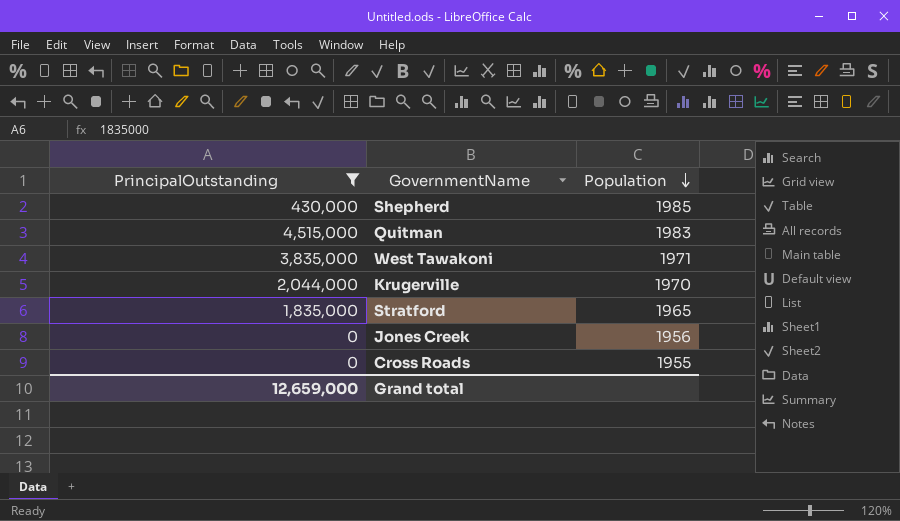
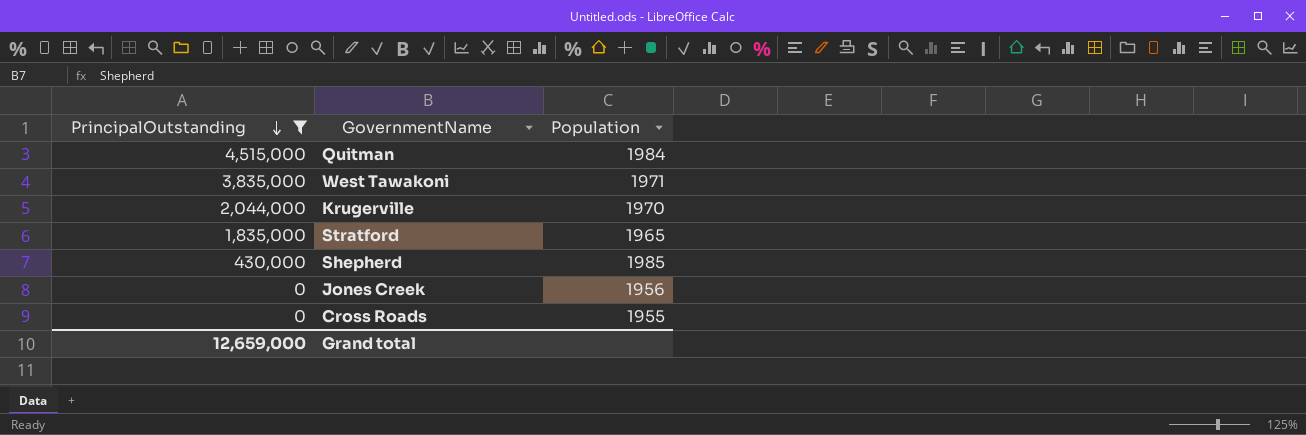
row order: Population descending -> PrincipalOutstanding descending
Quitman | Population: 1983 -> 1984

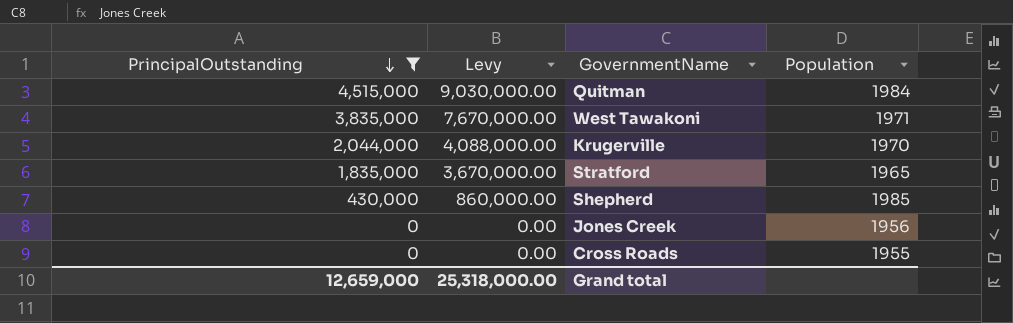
column Levy | formula: none -> [PrincipalOutstanding] * 2

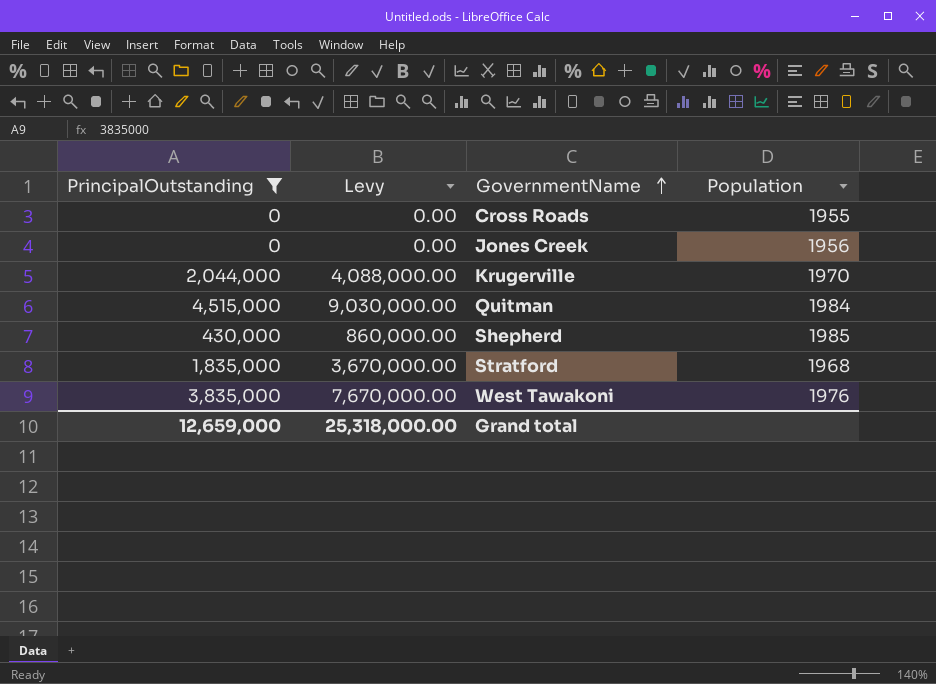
row order: PrincipalOutstanding descending -> GovernmentName ascending
Stratford | Population: 1965 -> 1968
West Tawakoni | Population: 1971 -> 1976

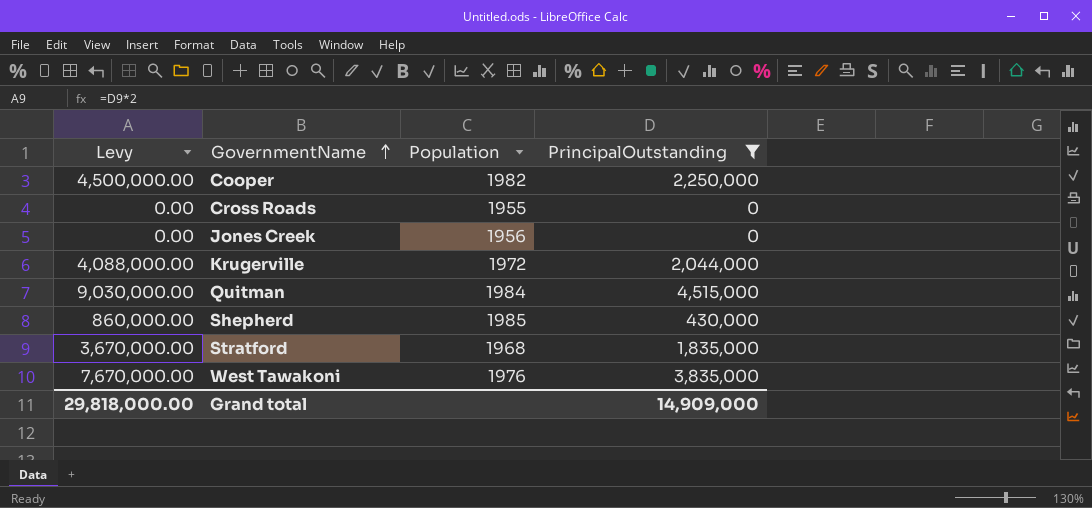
column PrincipalOutstanding | position: 1 -> 4
row Cooper: none -> 4,500,000.00 | 1982 | 2,250,000
Krugerville | Population: 1970 -> 1972
Grand total | Levy: 25,318,000.00 -> 29,818,000.00
Grand total | PrincipalOutstanding: 12,659,000 -> 14,909,000

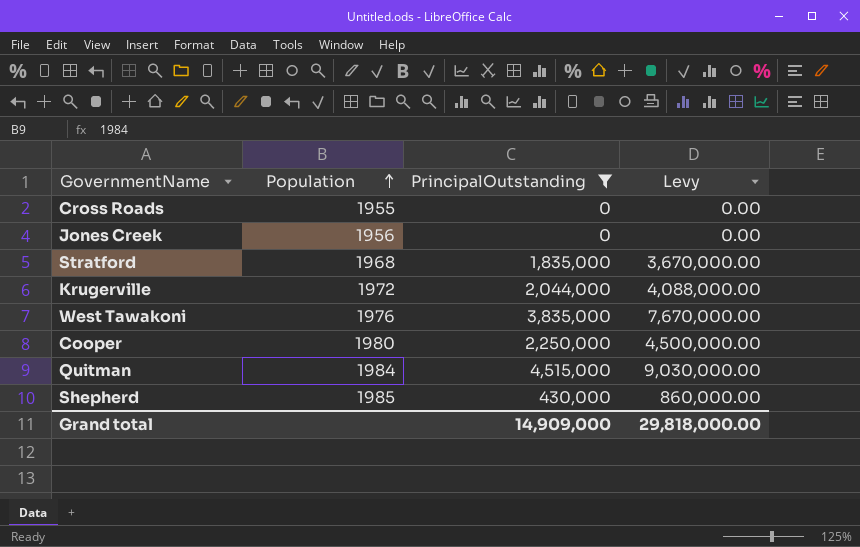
row order: GovernmentName ascending -> Population ascending
column Levy | position: 1 -> 4
Cooper | Population: 1982 -> 1980

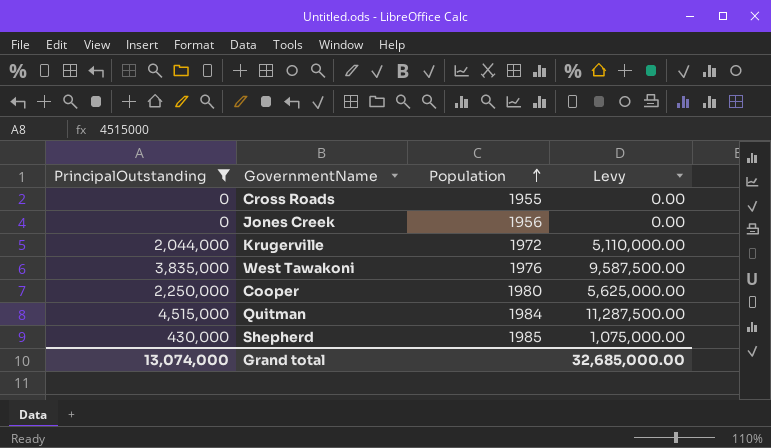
column PrincipalOutstanding | position: 3 -> 1
column Levy | formula: [PrincipalOutstanding] * 2 -> [PrincipalOutstanding] * 2.5
row Stratford: 1968 | 1,835,000 | 3,670,000.00 -> none
Grand total | PrincipalOutstanding: 14,909,000 -> 13,074,000
Grand total | Levy: 29,818,000.00 -> 32,685,000.00

